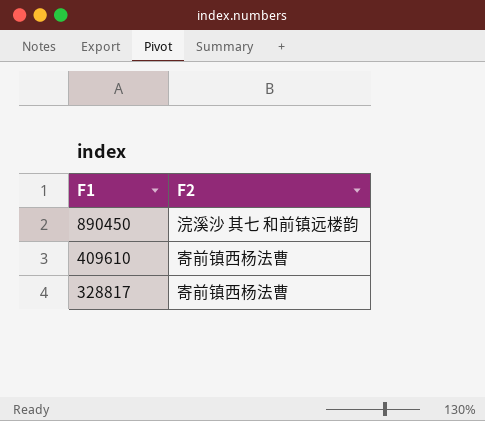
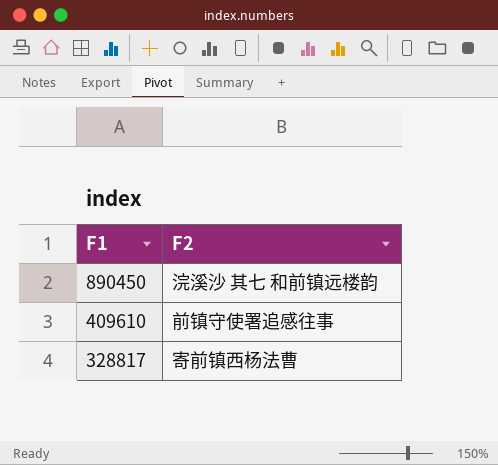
409610 | F2: 寄前镇西杨法曹 -> 前镇守使署追感往事

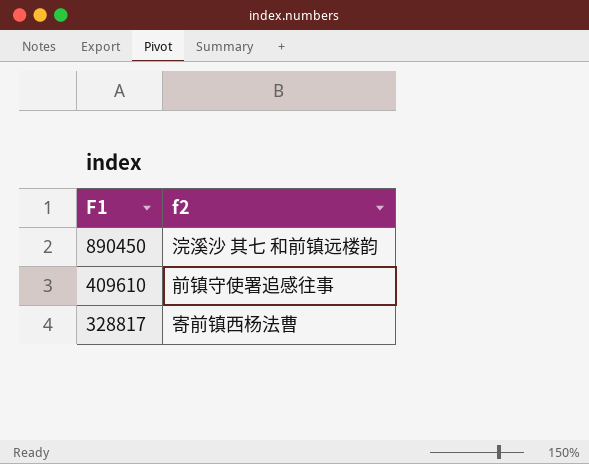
column name: F2 -> f2

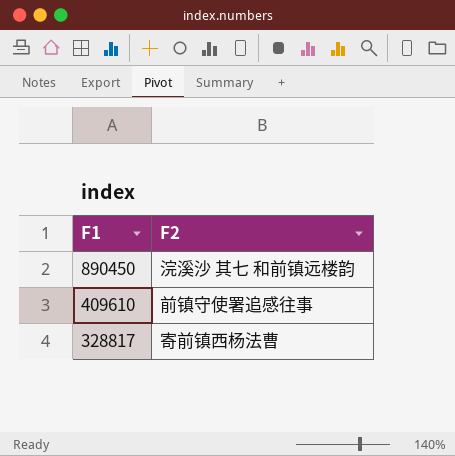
column name: f2 -> F2

